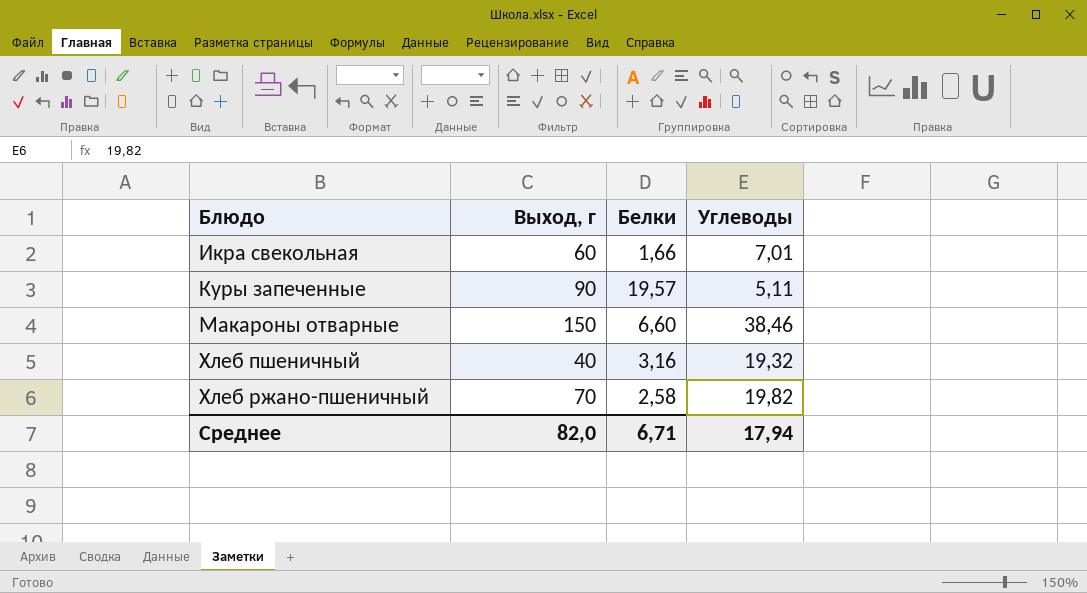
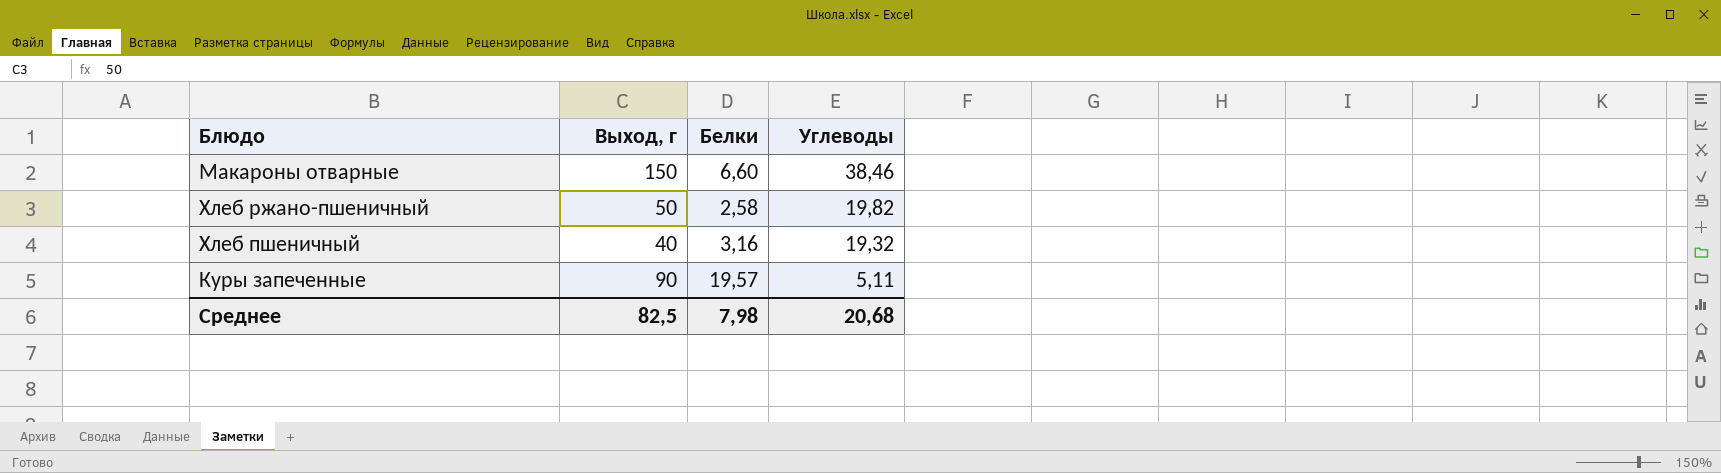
row order: Блюдо ascending -> Углеводы descending
row Икра свекольная: 60 | 1,66 | 7,01 -> none
Хлеб ржано-пшеничный | Выход, г: 70 -> 50
Среднее | Выход, г: 82,0 -> 82,5
Среднее | Белки: 6,71 -> 7,98
Среднее | Углеводы: 17,94 -> 20,68

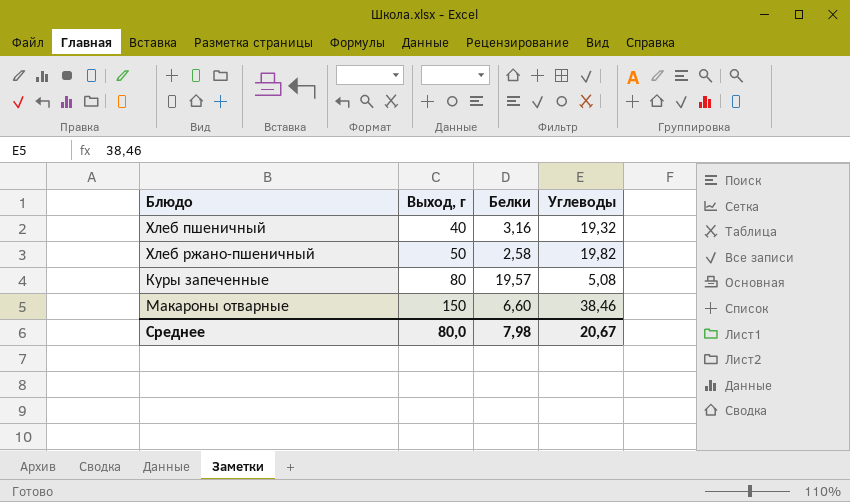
row order: Углеводы descending -> Выход, г ascending
Куры запеченные | Выход, г: 90 -> 80
Куры запеченные | Углеводы: 5,11 -> 5,08
Среднее | Выход, г: 82,5 -> 80,0
Среднее | Углеводы: 20,68 -> 20,67

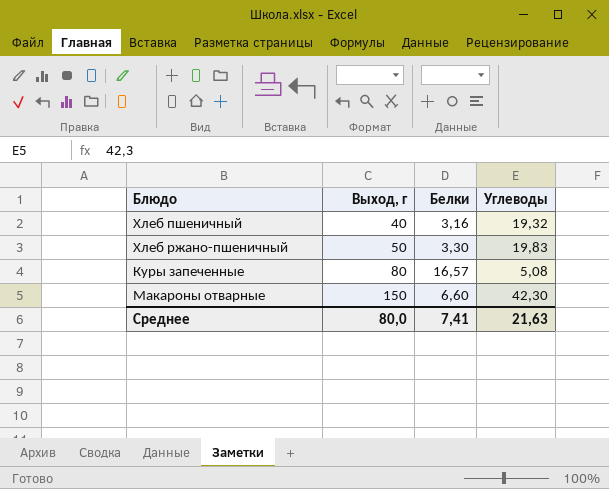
Хлеб ржано-пшеничный | Белки: 2,58 -> 3,30
Хлеб ржано-пшеничный | Углеводы: 19,82 -> 19,83
Куры запеченные | Белки: 19,57 -> 16,57
Макароны отварные | Углеводы: 38,46 -> 42,30
Среднее | Белки: 7,98 -> 7,41
Среднее | Углеводы: 20,67 -> 21,63

